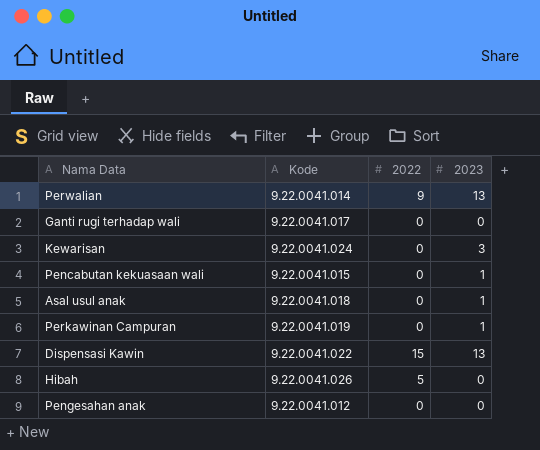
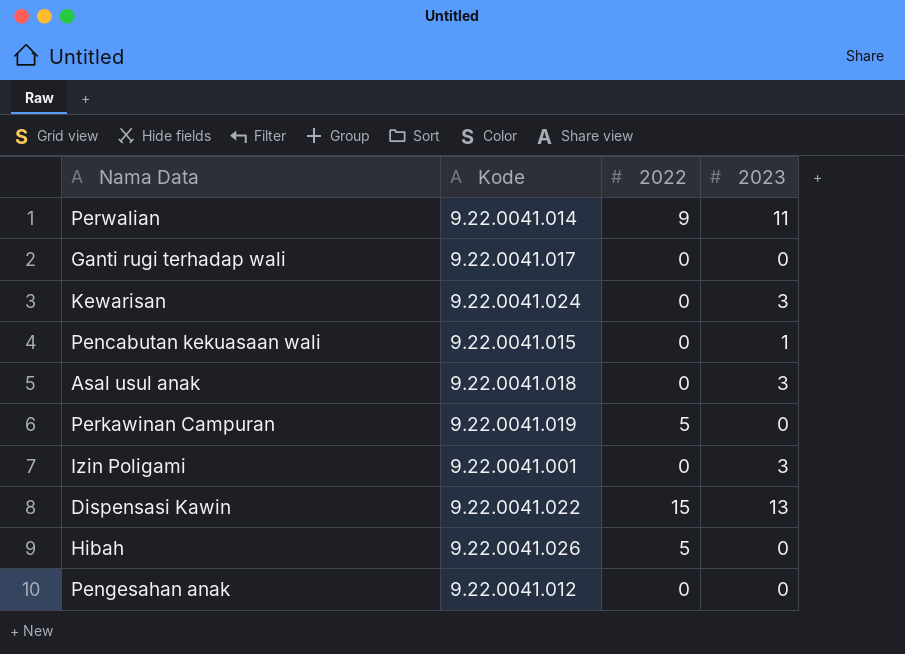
Perwalian | 2023: 13 -> 11
Asal usul anak | 2023: 1 -> 3
Perkawinan Campuran | 2022: 0 -> 5
Perkawinan Campuran | 2023: 1 -> 0
row Izin Poligami: none -> 9.22.0041.001 | 0 | 3

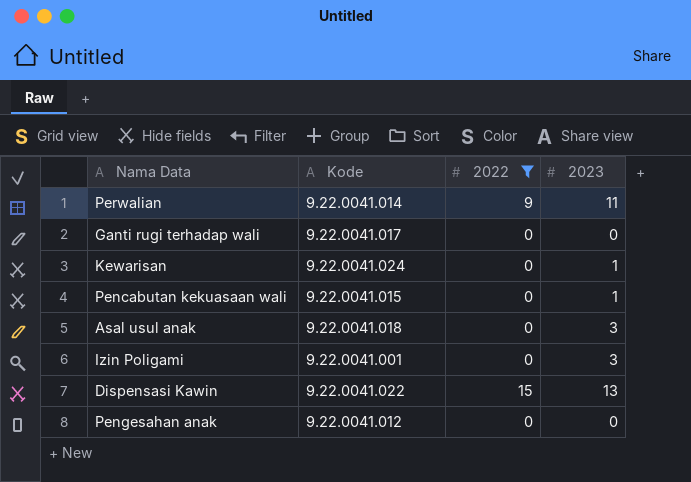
filter: none -> 2022 != 5
Kewarisan | 2023: 3 -> 1

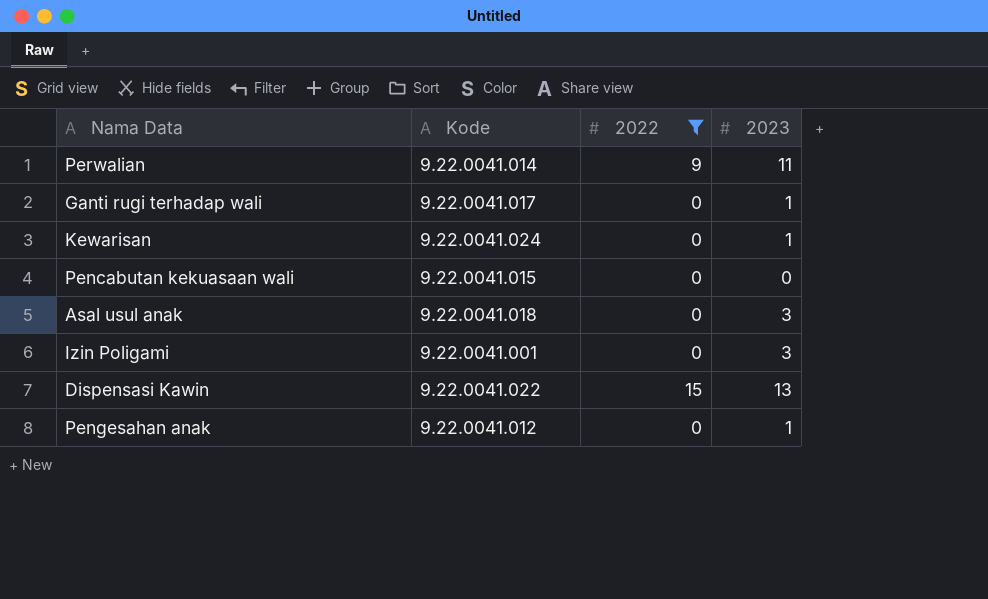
Ganti rugi terhadap wali | 2023: 0 -> 1
Pencabutan kekuasaan wali | 2023: 1 -> 0
Pengesahan anak | 2023: 0 -> 1

